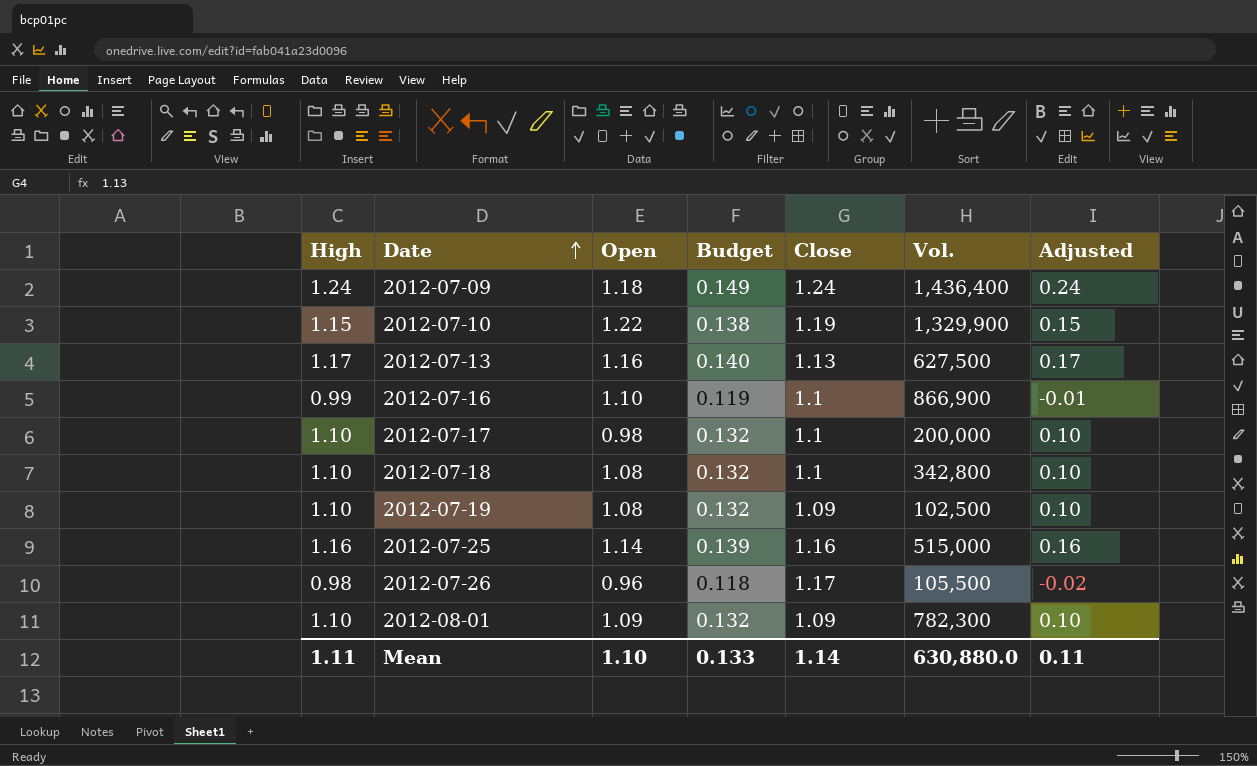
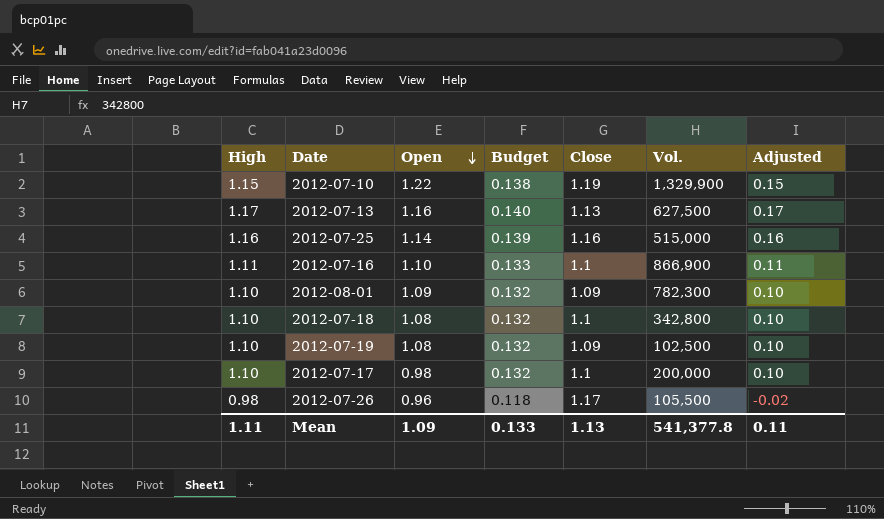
row order: Date ascending -> Open descending
row 2012-07-09: 1.24 | 1.18 | 0.149 | 1.24 | 1,436,400 | 0.24 -> none
2012-07-16 | High: 0.99 -> 1.11
2012-07-16 | Budget: 0.119 -> 0.133
2012-07-16 | Adjusted: -0.01 -> 0.11
Mean | Open: 1.10 -> 1.09
Mean | Close: 1.14 -> 1.13
Mean | Vol.: 630,880.0 -> 541,377.8

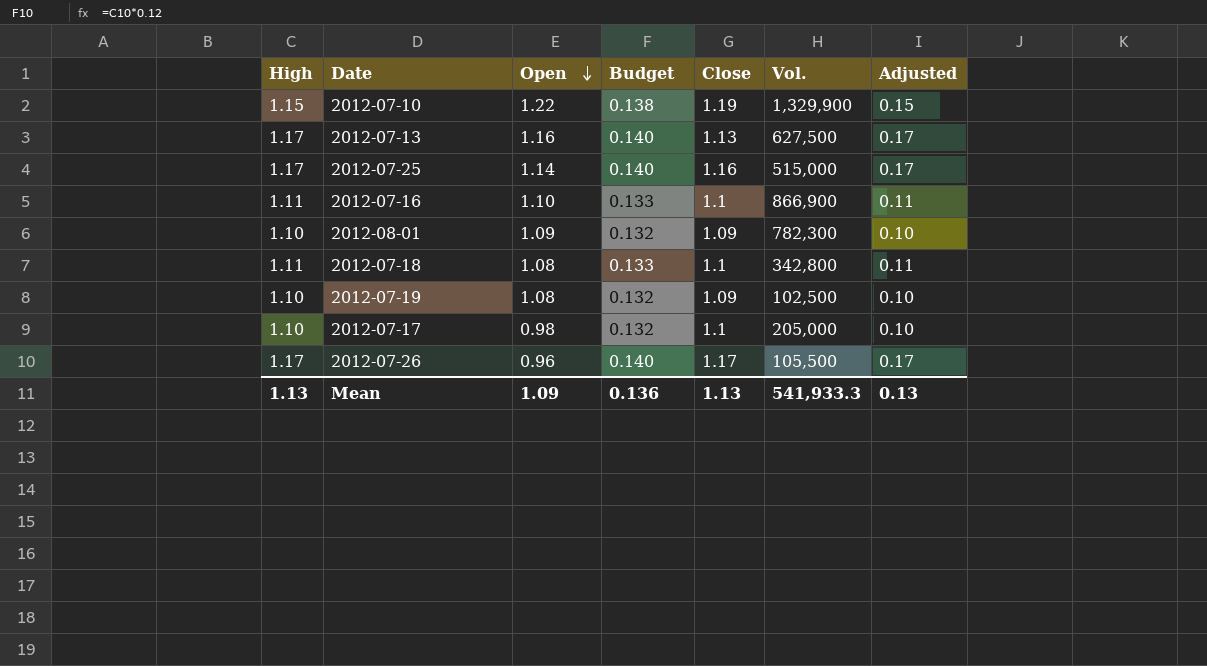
2012-07-25 | High: 1.16 -> 1.17
2012-07-25 | Budget: 0.139 -> 0.140
2012-07-25 | Adjusted: 0.16 -> 0.17
2012-07-18 | High: 1.10 -> 1.11
2012-07-18 | Budget: 0.132 -> 0.133
2012-07-18 | Adjusted: 0.10 -> 0.11
2012-07-17 | Vol.: 200,000 -> 205,000
2012-07-26 | High: 0.98 -> 1.17
2012-07-26 | Budget: 0.118 -> 0.140
2012-07-26 | Adjusted: -0.02 -> 0.17
Mean | High: 1.11 -> 1.13
Mean | Budget: 0.133 -> 0.136
Mean | Vol.: 541,377.8 -> 541,933.3
Mean | Adjusted: 0.11 -> 0.13

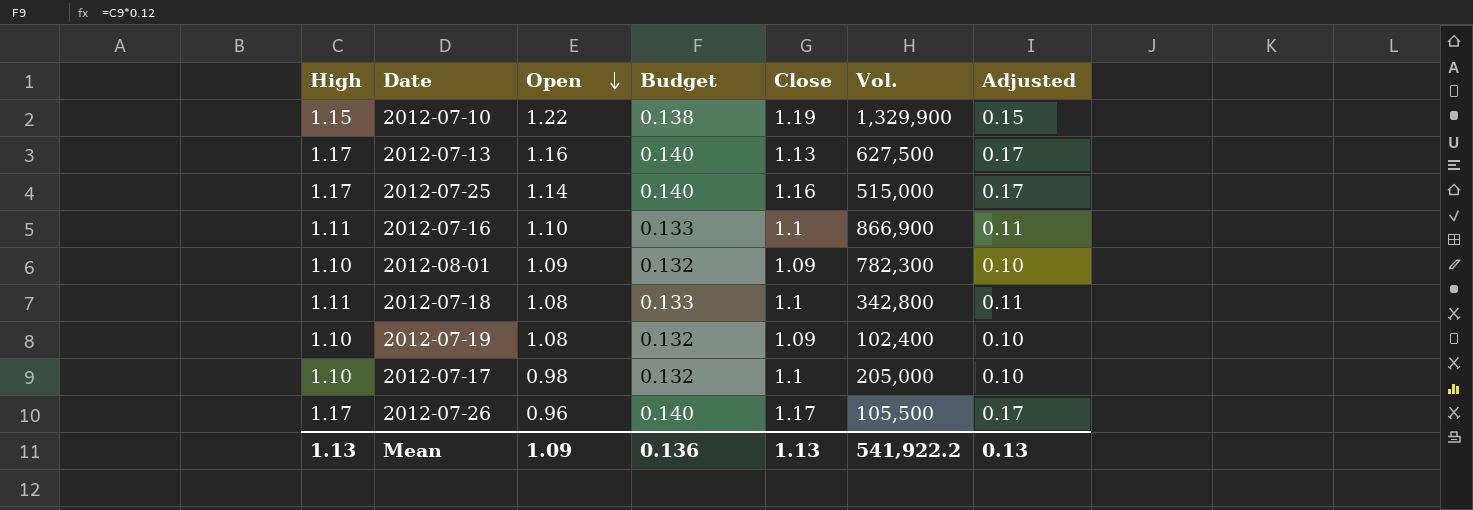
2012-07-19 | Vol.: 102,500 -> 102,400
Mean | Vol.: 541,933.3 -> 541,922.2

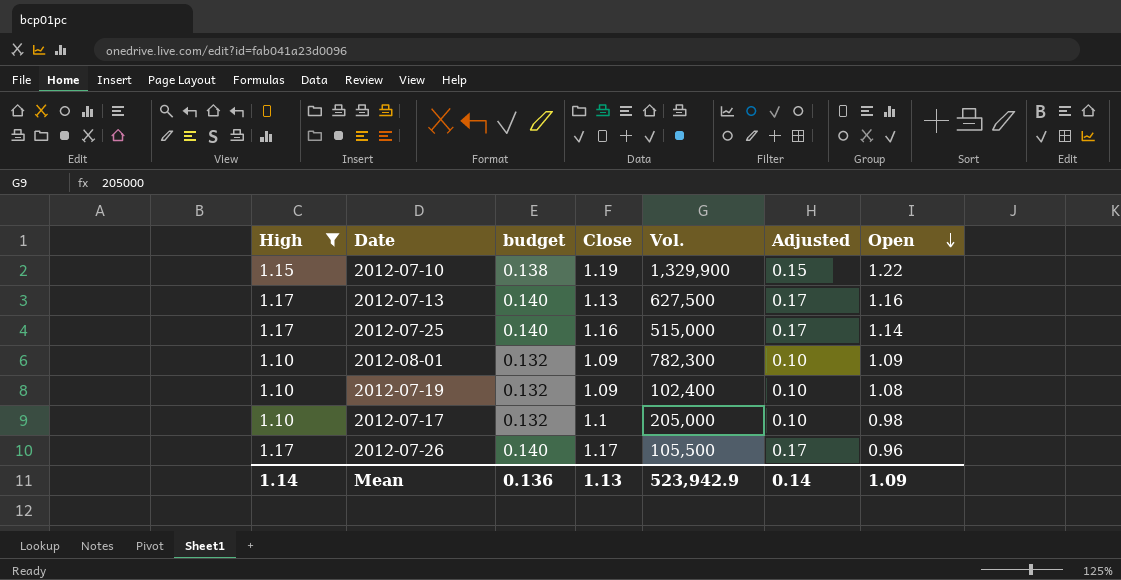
filter: none -> High != 1.11
column name: Budget -> budget
column Open | position: 3 -> 7
Mean | High: 1.13 -> 1.14
Mean | Vol.: 541,922.2 -> 523,942.9
Mean | Adjusted: 0.13 -> 0.14

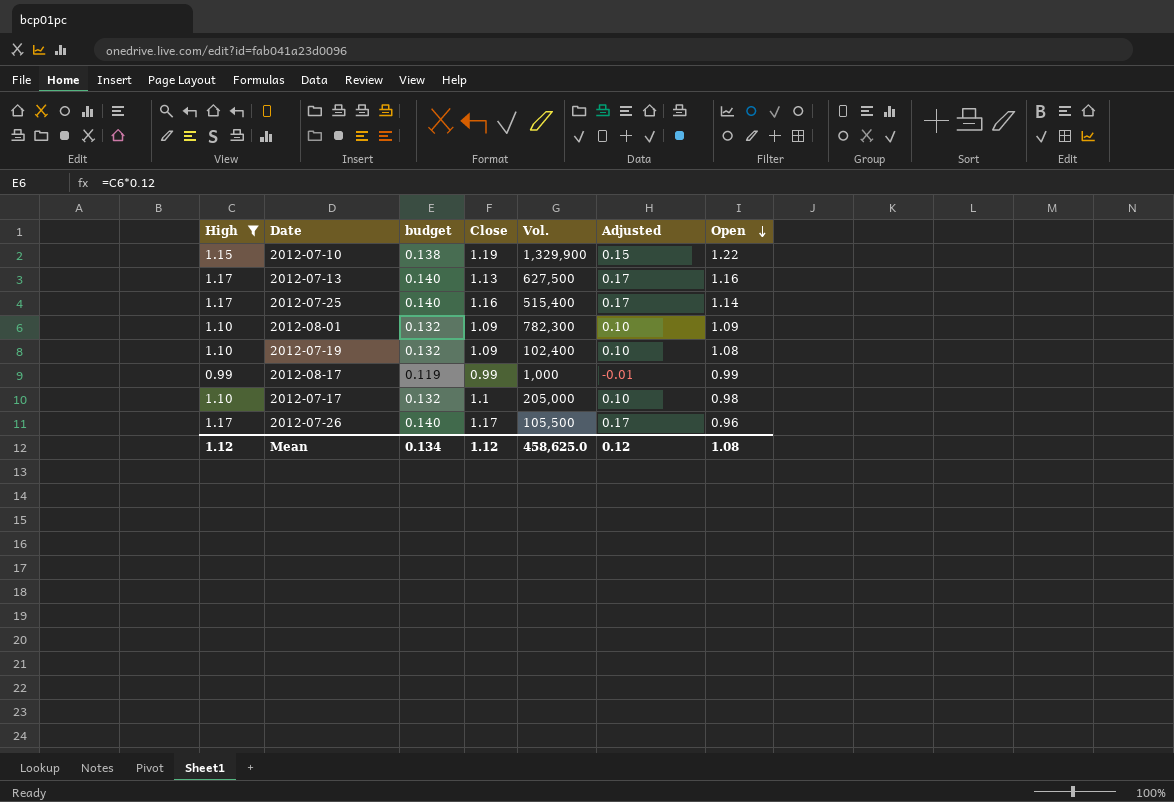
2012-07-25 | Vol.: 515,000 -> 515,400
row 2012-08-17: none -> 0.99 | 0.119 | 0.99 | 1,000 | -0.01 | 0.99
Mean | High: 1.14 -> 1.12
Mean | budget: 0.136 -> 0.134
Mean | Close: 1.13 -> 1.12
Mean | Vol.: 523,942.9 -> 458,625.0
Mean | Adjusted: 0.14 -> 0.12
Mean | Open: 1.09 -> 1.08

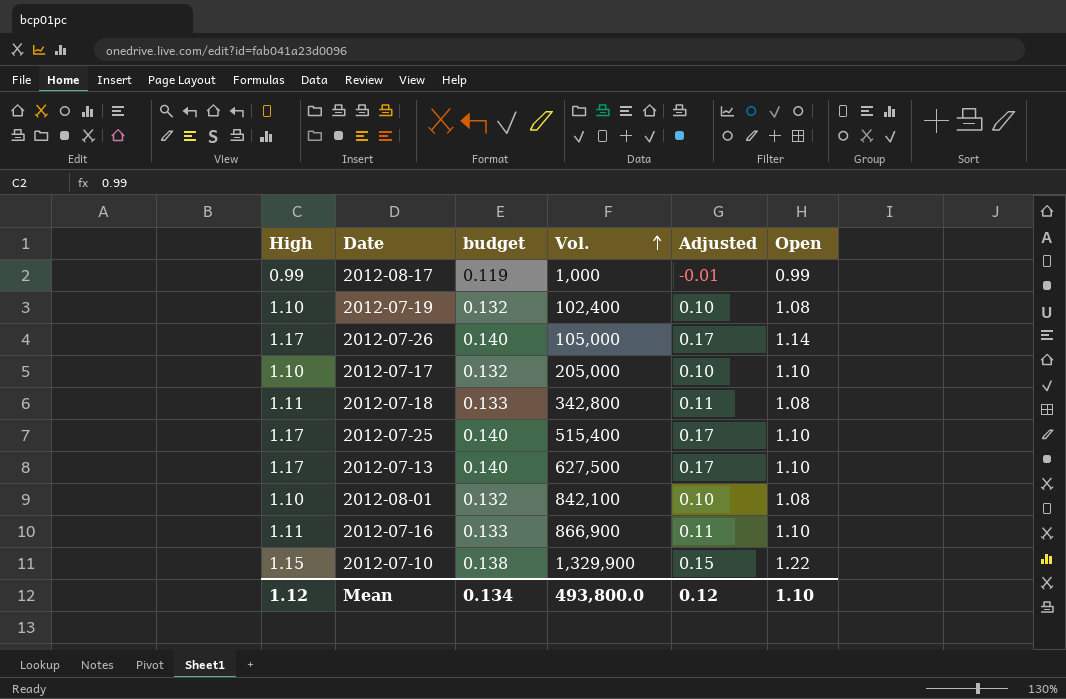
filter: High != 1.11 -> none
row order: Open descending -> Vol. ascending
column Close | position: 4 -> none
2012-07-26 | Vol.: 105,500 -> 105,000
2012-07-26 | Open: 0.96 -> 1.14
2012-07-17 | Open: 0.98 -> 1.10
2012-07-25 | Open: 1.14 -> 1.10
2012-07-13 | Open: 1.16 -> 1.10
2012-08-01 | Vol.: 782,300 -> 842,100
2012-08-01 | Open: 1.09 -> 1.08
Mean | Vol.: 458,625.0 -> 493,800.0
Mean | Open: 1.08 -> 1.10

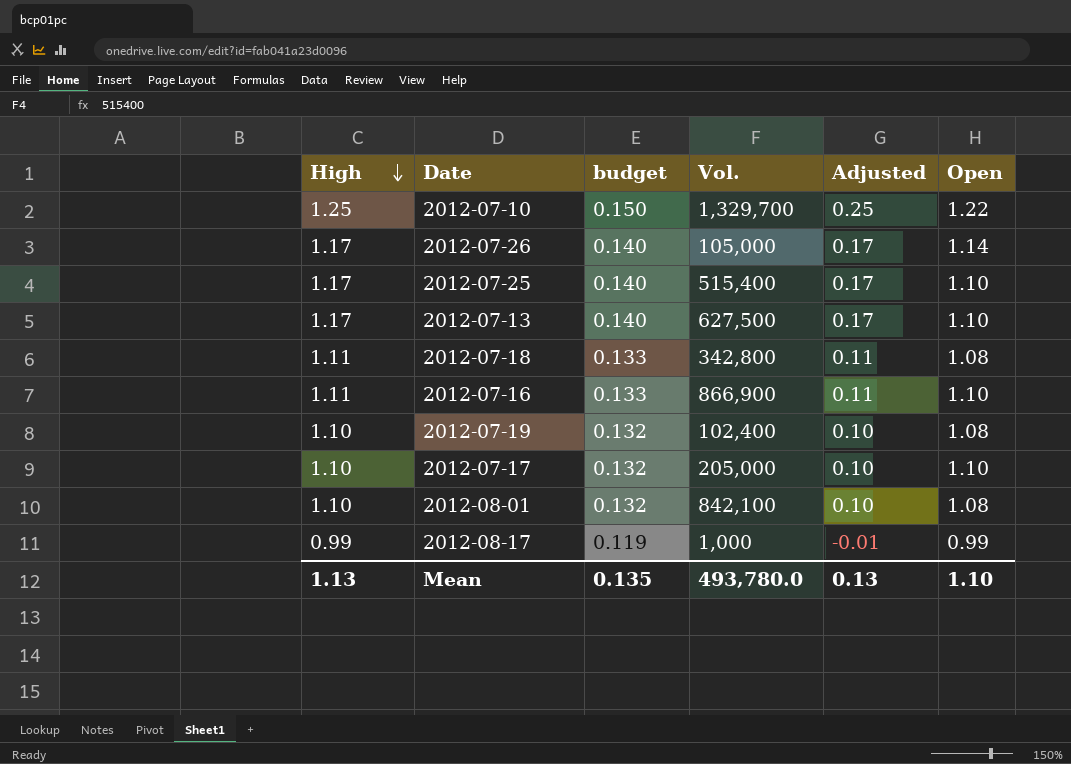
row order: Vol. ascending -> High descending
2012-07-10 | High: 1.15 -> 1.25
2012-07-10 | budget: 0.138 -> 0.150
2012-07-10 | Vol.: 1,329,900 -> 1,329,700
2012-07-10 | Adjusted: 0.15 -> 0.25
Mean | High: 1.12 -> 1.13
Mean | budget: 0.134 -> 0.135
Mean | Vol.: 493,800.0 -> 493,780.0
Mean | Adjusted: 0.12 -> 0.13

